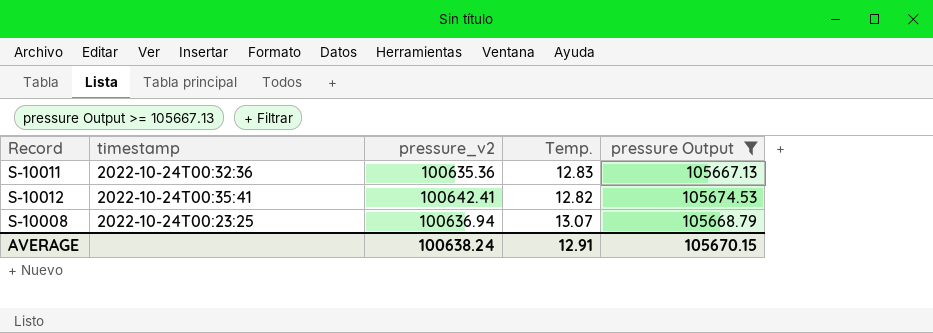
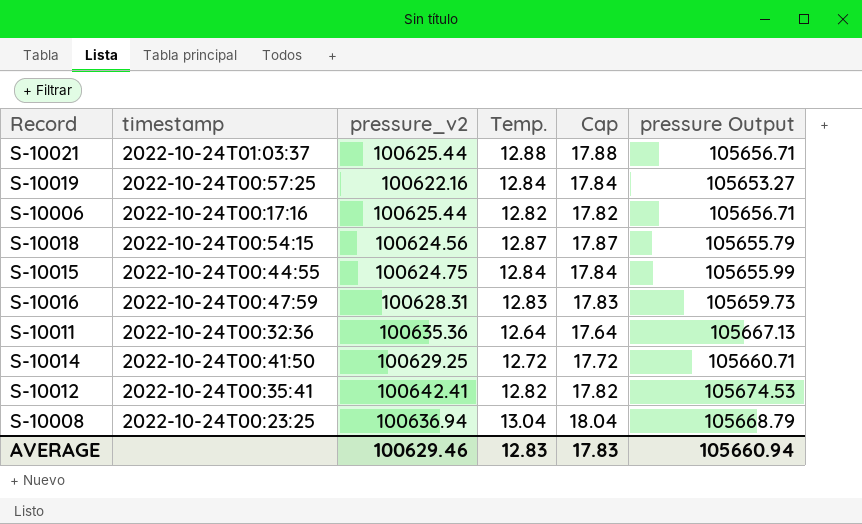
filter: pressure Output >= 105667.13 -> none
column Cap | formula: none -> [Temp.] + 5
S-10011 | Temp.: 12.83 -> 12.64
S-10008 | Temp.: 13.07 -> 13.04
AVERAGE | pressure_v2: 100638.24 -> 100629.46
AVERAGE | Temp.: 12.91 -> 12.83
AVERAGE | pressure Output: 105670.15 -> 105660.94

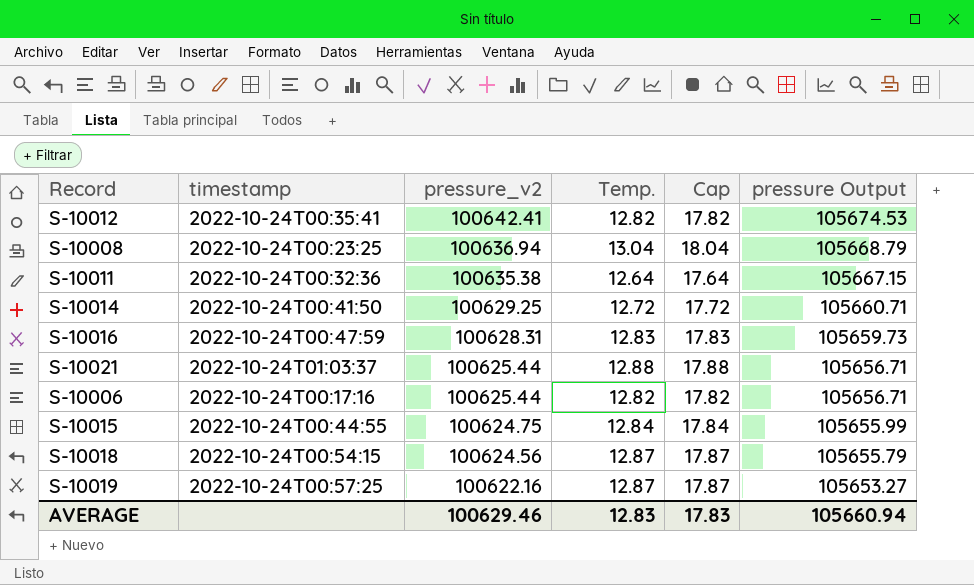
row order: none -> pressure_v2 descending
S-10011 | pressure_v2: 100635.36 -> 100635.38
S-10011 | pressure Output: 105667.13 -> 105667.15
S-10019 | Temp.: 12.84 -> 12.87
S-10019 | Cap: 17.84 -> 17.87

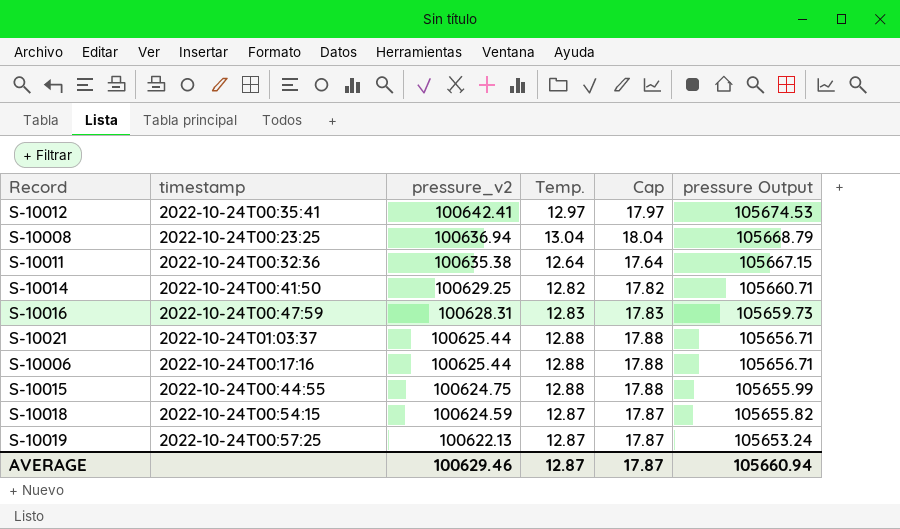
S-10012 | Temp.: 12.82 -> 12.97
S-10012 | Cap: 17.82 -> 17.97
S-10014 | Temp.: 12.72 -> 12.82
S-10014 | Cap: 17.72 -> 17.82
S-10006 | Temp.: 12.82 -> 12.88
S-10006 | Cap: 17.82 -> 17.88
S-10015 | Temp.: 12.84 -> 12.88
S-10015 | Cap: 17.84 -> 17.88
S-10018 | pressure_v2: 100624.56 -> 100624.59
S-10018 | pressure Output: 105655.79 -> 105655.82
S-10019 | pressure_v2: 100622.16 -> 100622.13
S-10019 | pressure Output: 105653.27 -> 105653.24
AVERAGE | Temp.: 12.83 -> 12.87
AVERAGE | Cap: 17.83 -> 17.87

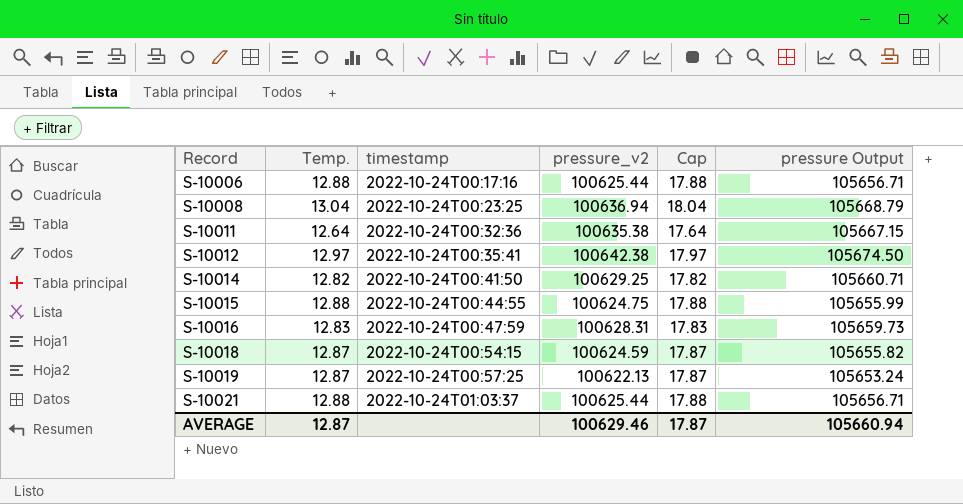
row order: pressure_v2 descending -> Record ascending
column Temp. | position: 4 -> 2
S-10012 | pressure_v2: 100642.41 -> 100642.38
S-10012 | pressure Output: 105674.53 -> 105674.50

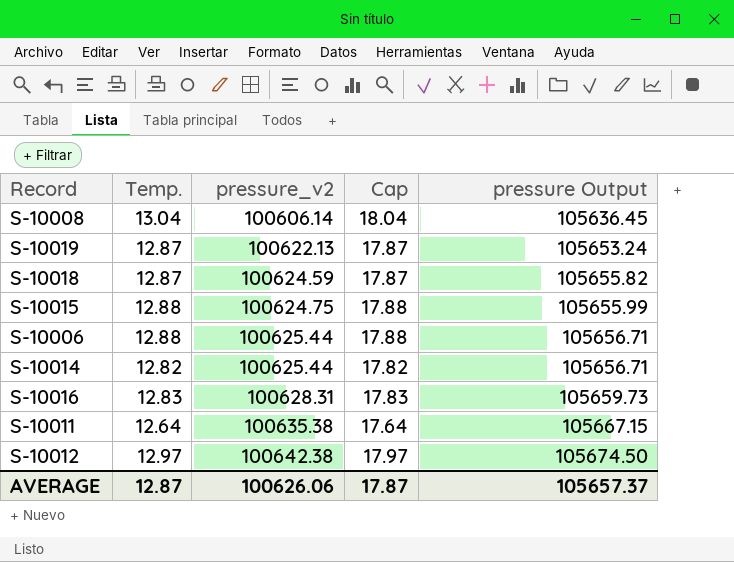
row order: Record ascending -> pressure_v2 ascending
column timestamp | position: 3 -> none
row S-10021: 12.88 | 2022-10-24T01:03:37 | 100625.44 | 17.88 | 105656.71 -> none
S-10008 | pressure_v2: 100636.94 -> 100606.14
S-10008 | pressure Output: 105668.79 -> 105636.45
S-10014 | pressure_v2: 100629.25 -> 100625.44
S-10014 | pressure Output: 105660.71 -> 105656.71
AVERAGE | pressure_v2: 100629.46 -> 100626.06
AVERAGE | pressure Output: 105660.94 -> 105657.37

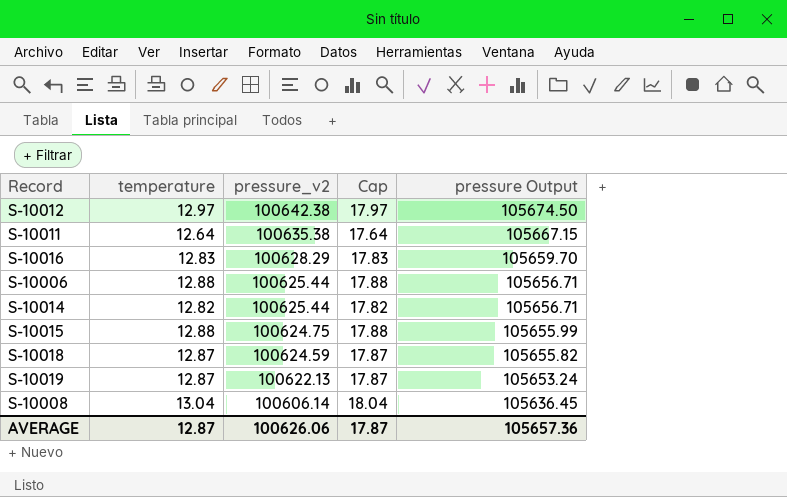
row order: pressure_v2 ascending -> pressure_v2 descending
column name: Temp. -> temperature
S-10016 | pressure_v2: 100628.31 -> 100628.29
S-10016 | pressure Output: 105659.73 -> 105659.70
AVERAGE | pressure Output: 105657.37 -> 105657.36

